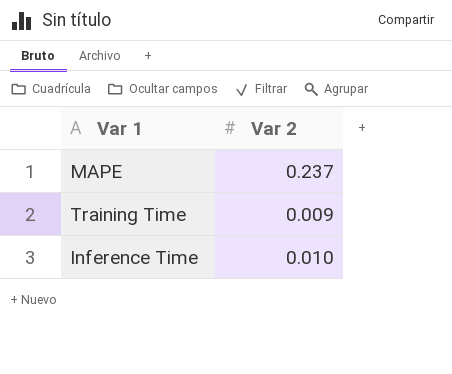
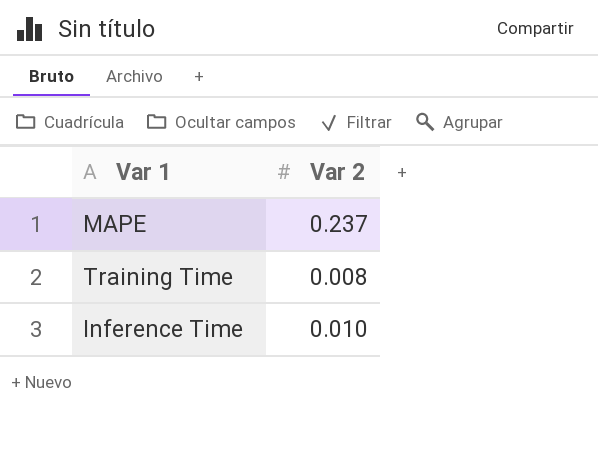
Training Time | Var 2: 0.009 -> 0.008

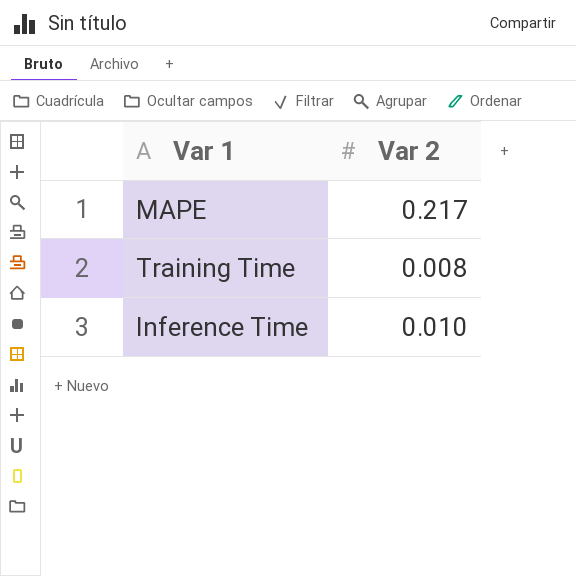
MAPE | Var 2: 0.237 -> 0.217

